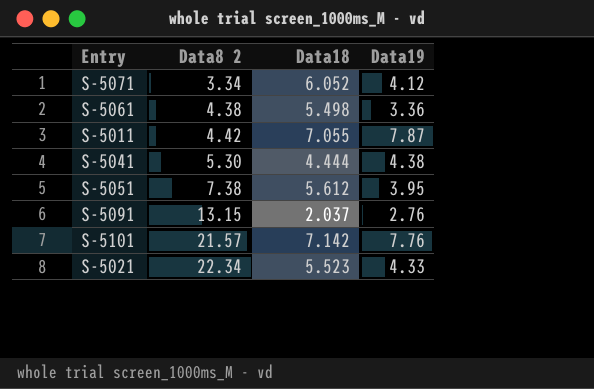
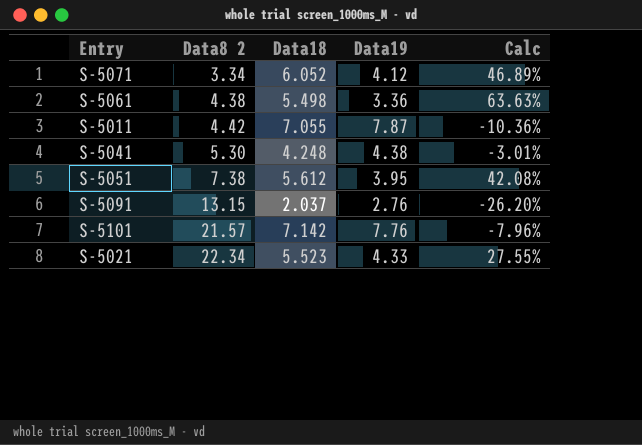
column Calc | formula: none -> ([Data18] - [Data19]) / [Data19]
S-5041 | Data18: 4.444 -> 4.248

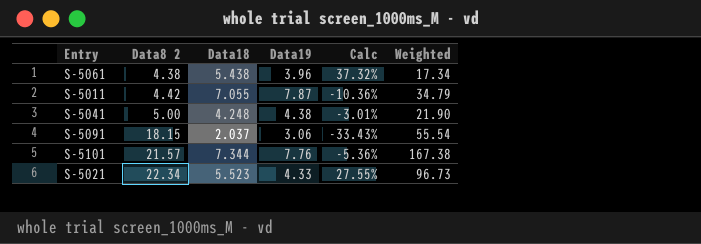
column Weighted | formula: none -> [Data8 2] * [Data19]
row S-5071: 3.34 | 6.052 | 4.12 | 46.89% -> none
row S-5051: 7.38 | 5.612 | 3.95 | 42.08% -> none
S-5061 | Data18: 5.498 -> 5.438
S-5061 | Data19: 3.36 -> 3.96
S-5061 | Calc: 63.63% -> 37.32%
S-5041 | Data8 2: 5.30 -> 5.00
S-5091 | Data8 2: 13.15 -> 18.15
S-5091 | Data19: 2.76 -> 3.06
S-5091 | Calc: -26.20% -> -33.43%
S-5101 | Data18: 7.142 -> 7.344
S-5101 | Calc: -7.96% -> -5.36%

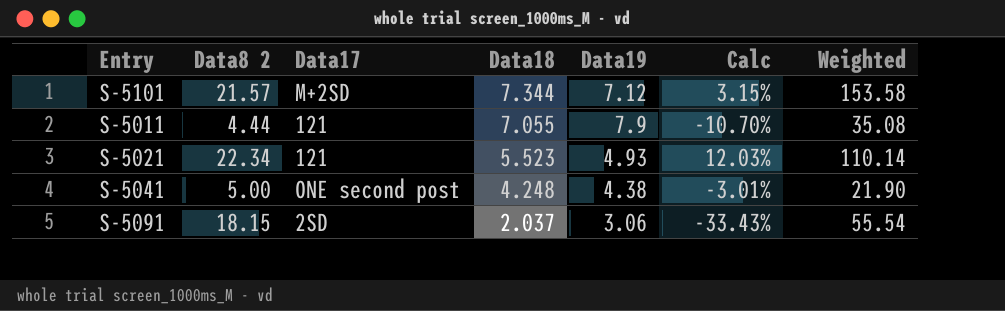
row order: Data8 2 ascending -> Data18 descending
column Data17 | position: none -> 3
row S-5061: 4.38 | 5.438 | 3.96 | 37.32% | 17.34 -> none
S-5101 | Data19: 7.76 -> 7.12
S-5101 | Calc: -5.36% -> 3.15%
S-5101 | Weighted: 167.38 -> 153.58
S-5011 | Data8 2: 4.42 -> 4.44
S-5011 | Data19: 7.87 -> 7.9
S-5011 | Calc: -10.36% -> -10.70%
S-5011 | Weighted: 34.79 -> 35.08
S-5021 | Data19: 4.33 -> 4.93
S-5021 | Calc: 27.55% -> 12.03%
S-5021 | Weighted: 96.73 -> 110.14

